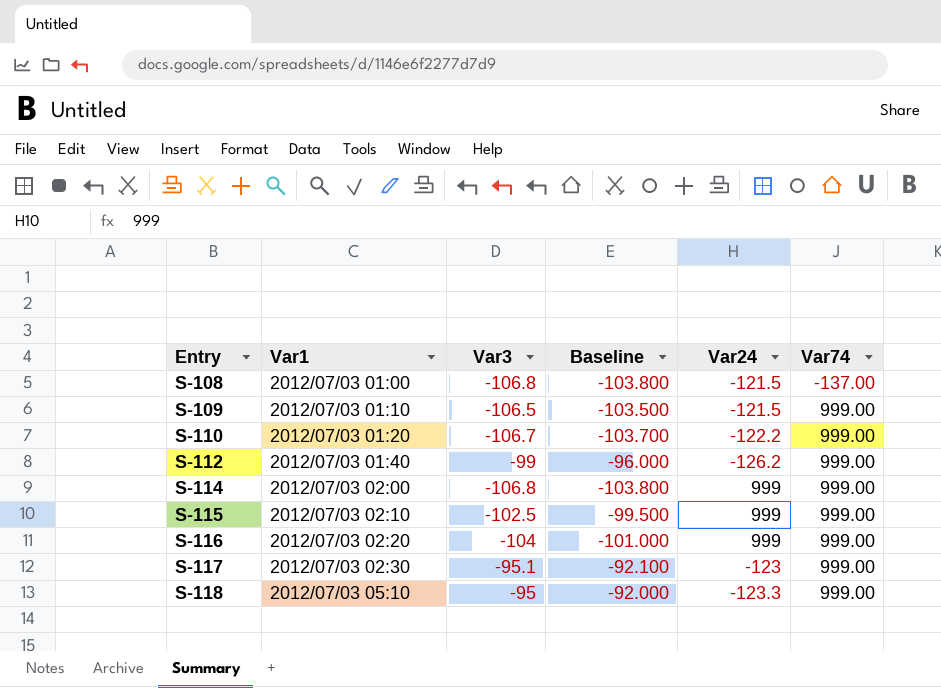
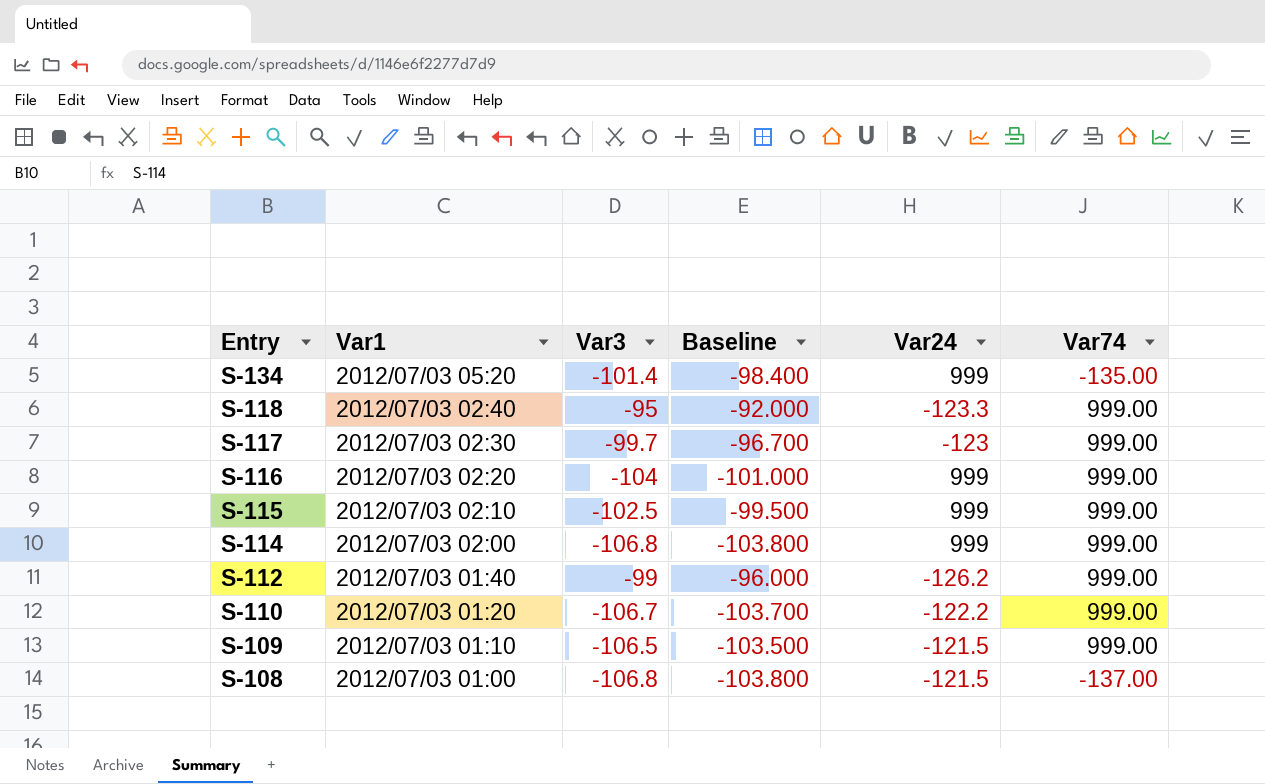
row order: Entry ascending -> Entry descending
row S-134: none -> 2012/07/03 05:20 | -101.4 | -98.400 | 999 | -135.00
S-118 | Var1: 2012/07/03 05:10 -> 2012/07/03 02:40
S-117 | Var3: -95.1 -> -99.7
S-117 | Baseline: -92.100 -> -96.700

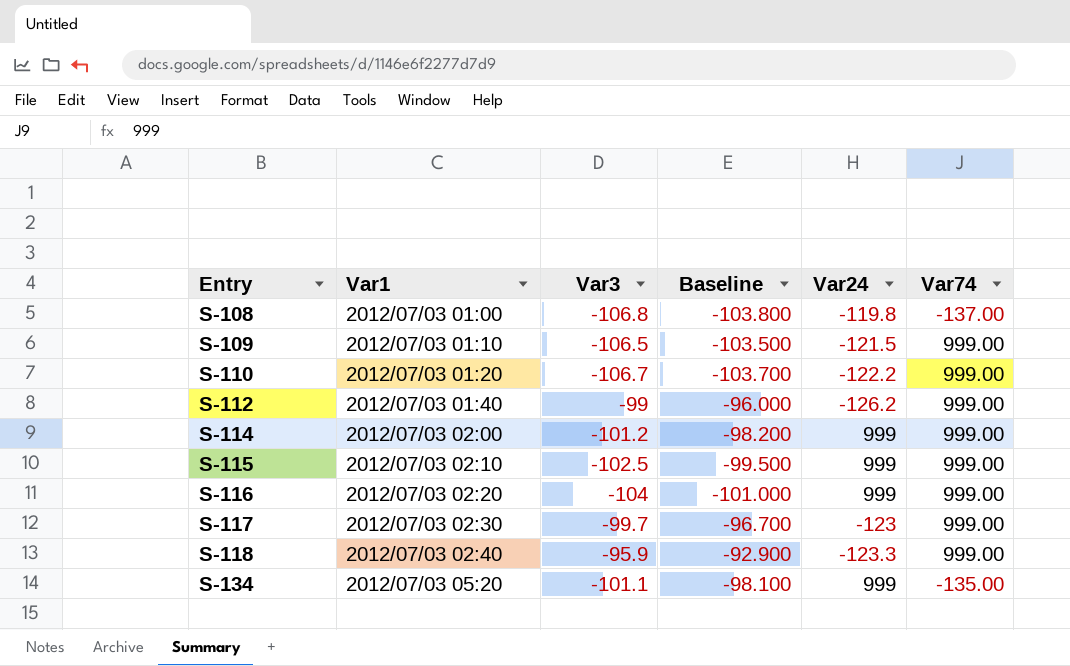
row order: Entry descending -> Entry ascending
S-108 | Var24: -121.5 -> -119.8
S-114 | Var3: -106.8 -> -101.2
S-114 | Baseline: -103.800 -> -98.200
S-118 | Var3: -95 -> -95.9
S-118 | Baseline: -92.000 -> -92.900
S-134 | Var3: -101.4 -> -101.1
S-134 | Baseline: -98.400 -> -98.100

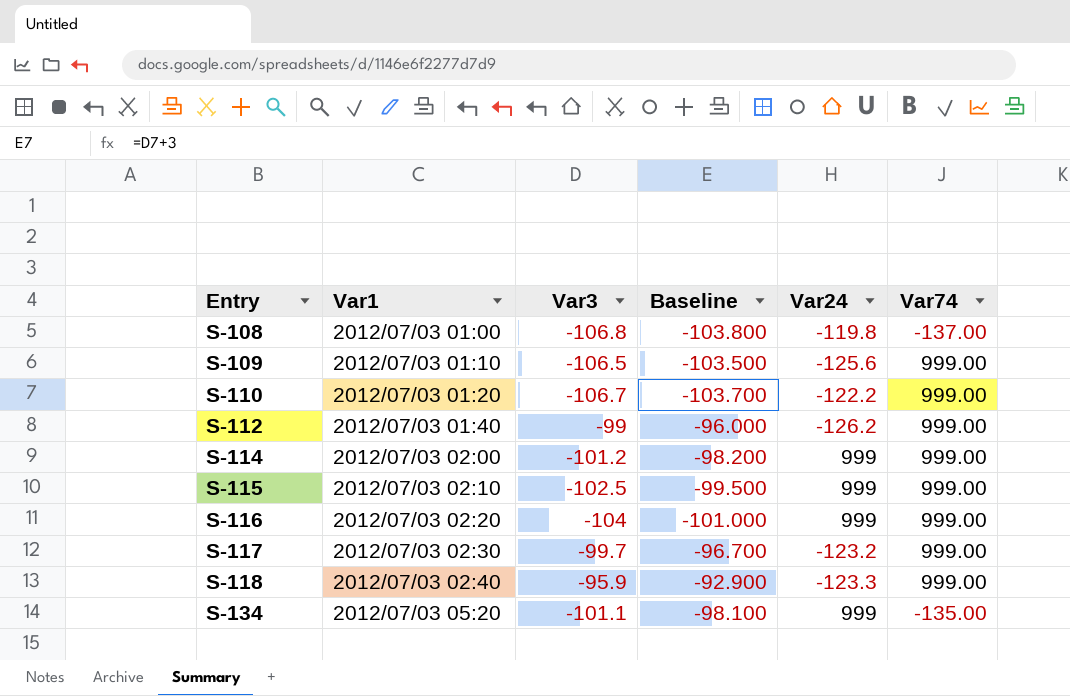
S-109 | Var24: -121.5 -> -125.6
S-117 | Var24: -123 -> -123.2

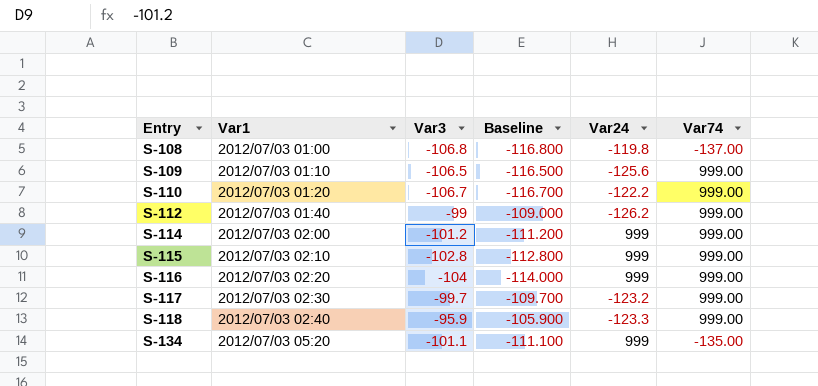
column Baseline | formula: [Var3] + 3 -> [Var3] - 10
S-115 | Var3: -102.5 -> -102.8

